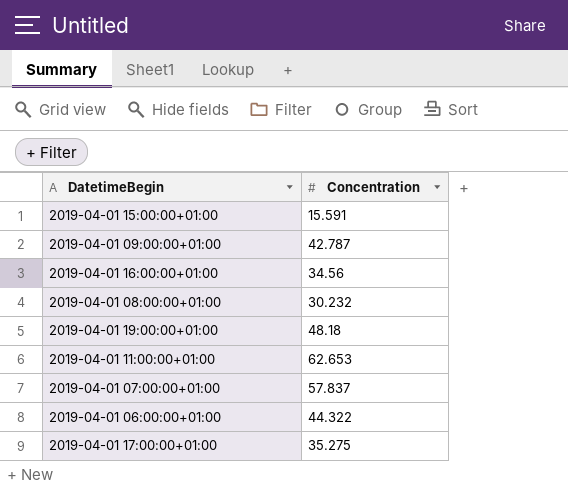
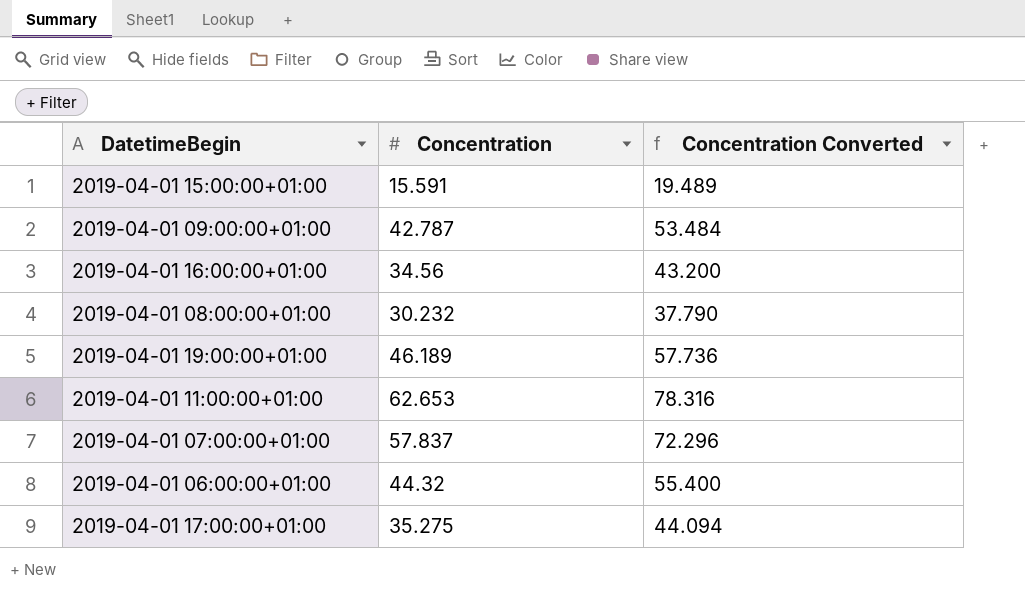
column Concentration Converted | formula: none -> [Concentration] * 1.25
2019-04-01 19:00:00+01:00 | Concentration: 48.18 -> 46.189
2019-04-01 06:00:00+01:00 | Concentration: 44.322 -> 44.32

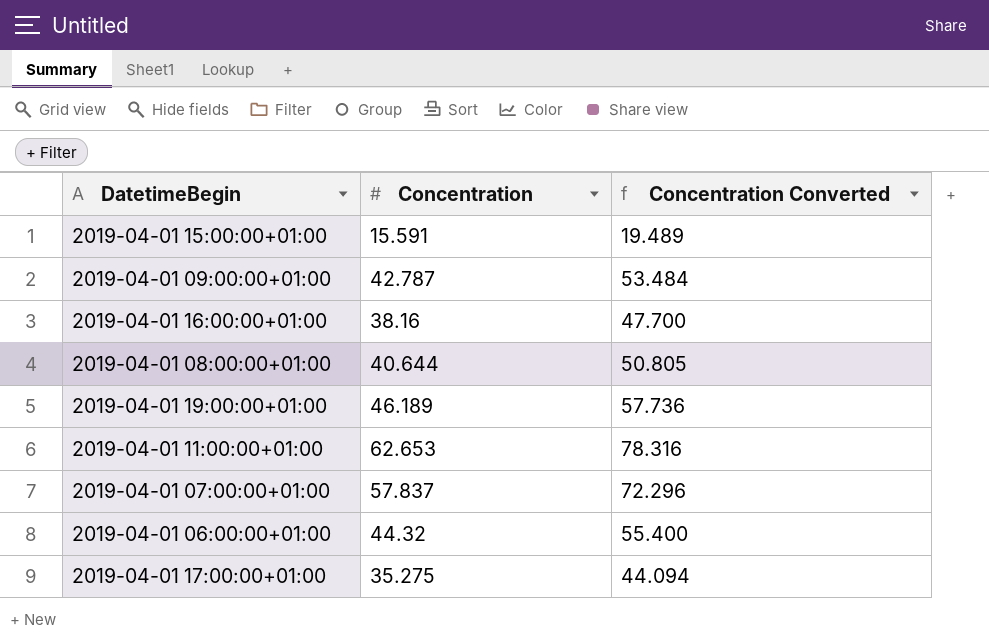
2019-04-01 16:00:00+01:00 | Concentration: 34.56 -> 38.16
2019-04-01 16:00:00+01:00 | Concentration Converted: 43.200 -> 47.700
2019-04-01 08:00:00+01:00 | Concentration: 30.232 -> 40.644
2019-04-01 08:00:00+01:00 | Concentration Converted: 37.790 -> 50.805

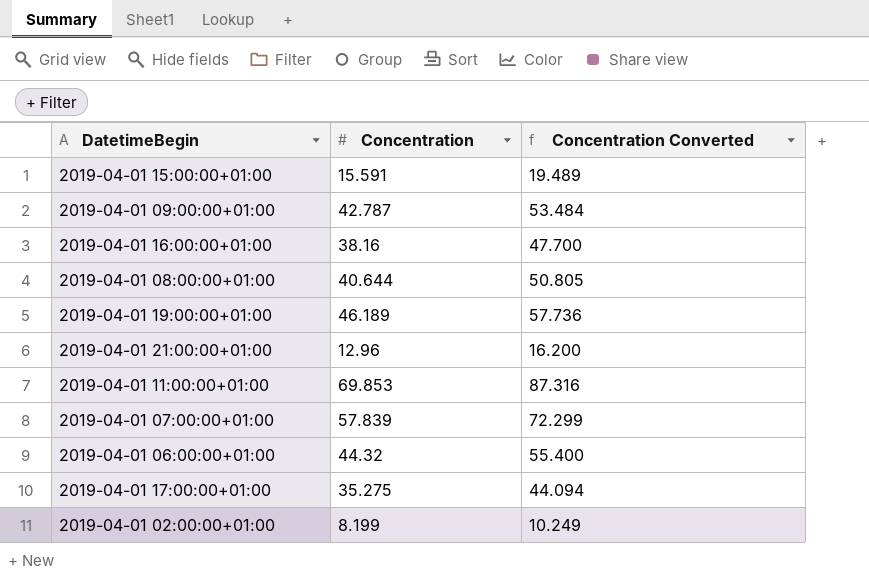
row 2019-04-01 21:00:00+01:00: none -> 12.96 | 16.200
2019-04-01 11:00:00+01:00 | Concentration: 62.653 -> 69.853
2019-04-01 11:00:00+01:00 | Concentration Converted: 78.316 -> 87.316
2019-04-01 07:00:00+01:00 | Concentration: 57.837 -> 57.839
2019-04-01 07:00:00+01:00 | Concentration Converted: 72.296 -> 72.299
row 2019-04-01 02:00:00+01:00: none -> 8.199 | 10.249

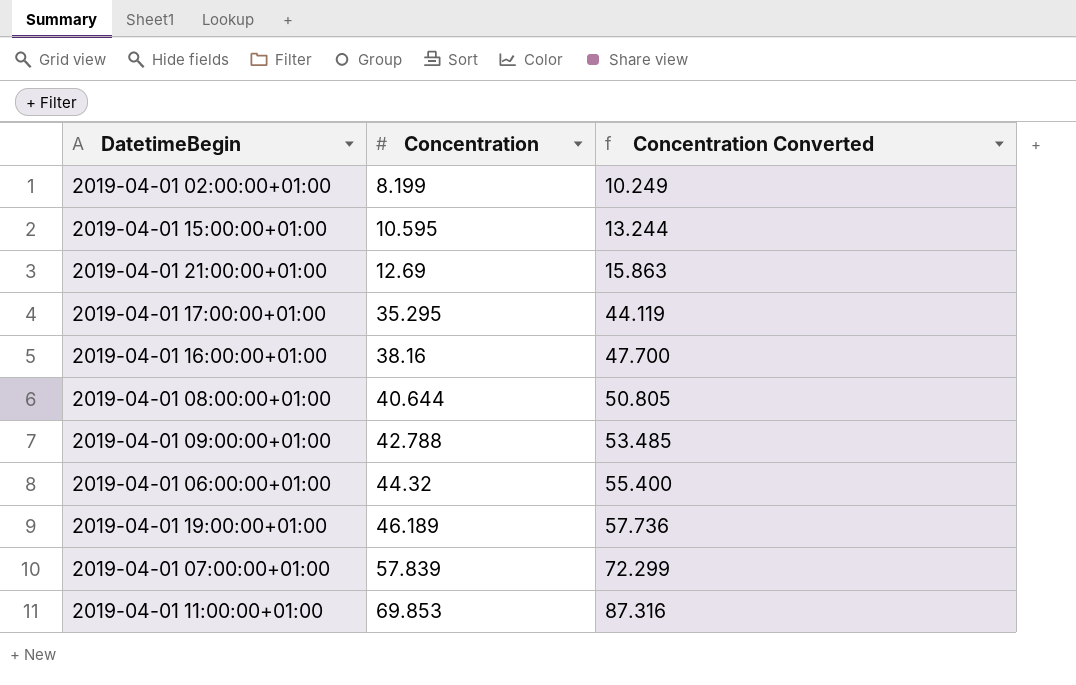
row order: none -> Concentration ascending
2019-04-01 15:00:00+01:00 | Concentration: 15.591 -> 10.595
2019-04-01 15:00:00+01:00 | Concentration Converted: 19.489 -> 13.244
2019-04-01 21:00:00+01:00 | Concentration: 12.96 -> 12.69
2019-04-01 21:00:00+01:00 | Concentration Converted: 16.200 -> 15.863
2019-04-01 17:00:00+01:00 | Concentration: 35.275 -> 35.295
2019-04-01 17:00:00+01:00 | Concentration Converted: 44.094 -> 44.119
2019-04-01 09:00:00+01:00 | Concentration: 42.787 -> 42.788
2019-04-01 09:00:00+01:00 | Concentration Converted: 53.484 -> 53.485

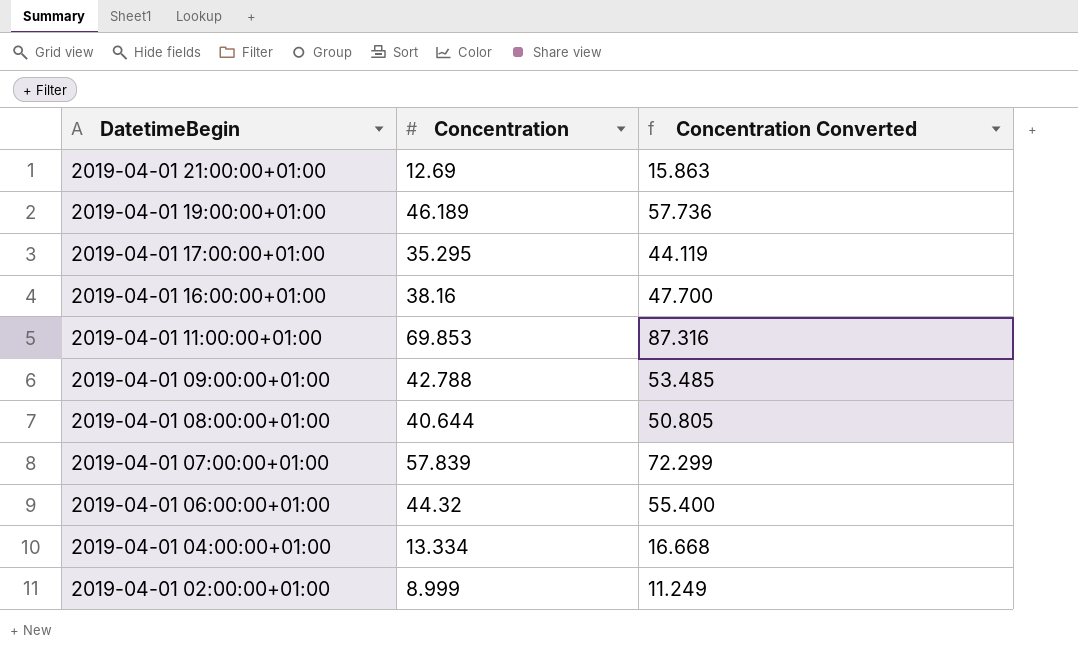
row order: Concentration ascending -> DatetimeBegin descending
row 2019-04-01 15:00:00+01:00: 10.595 | 13.244 -> none
row 2019-04-01 04:00:00+01:00: none -> 13.334 | 16.668
2019-04-01 02:00:00+01:00 | Concentration: 8.199 -> 8.999
2019-04-01 02:00:00+01:00 | Concentration Converted: 10.249 -> 11.249

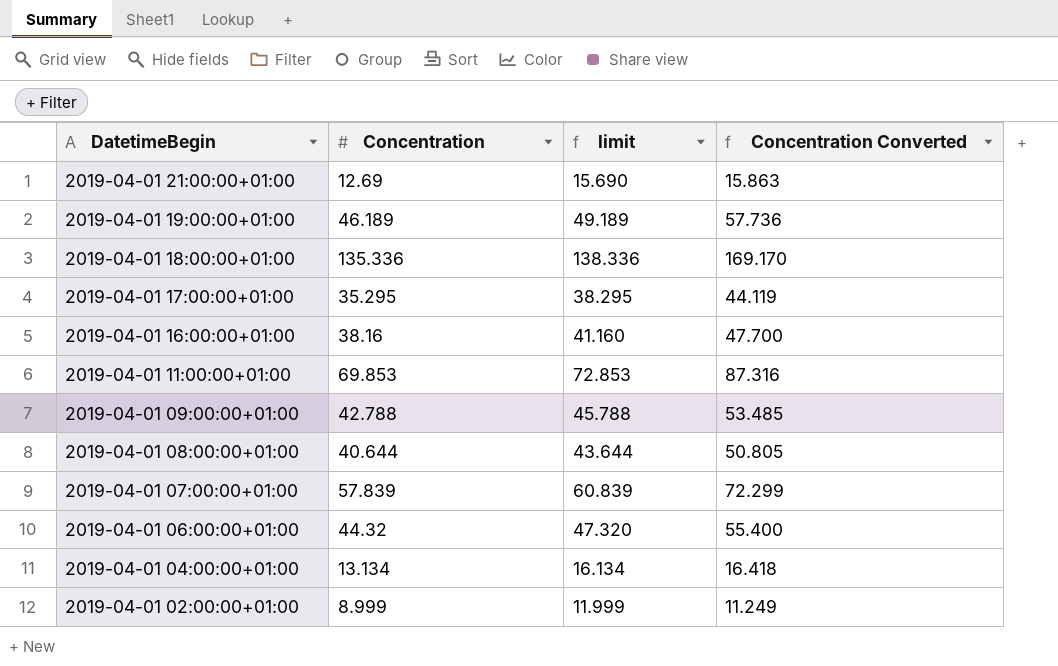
column limit | formula: none -> [Concentration] + 3
row 2019-04-01 18:00:00+01:00: none -> 135.336 | 138.336 | 169.170
2019-04-01 04:00:00+01:00 | Concentration: 13.334 -> 13.134
2019-04-01 04:00:00+01:00 | Concentration Converted: 16.668 -> 16.418

